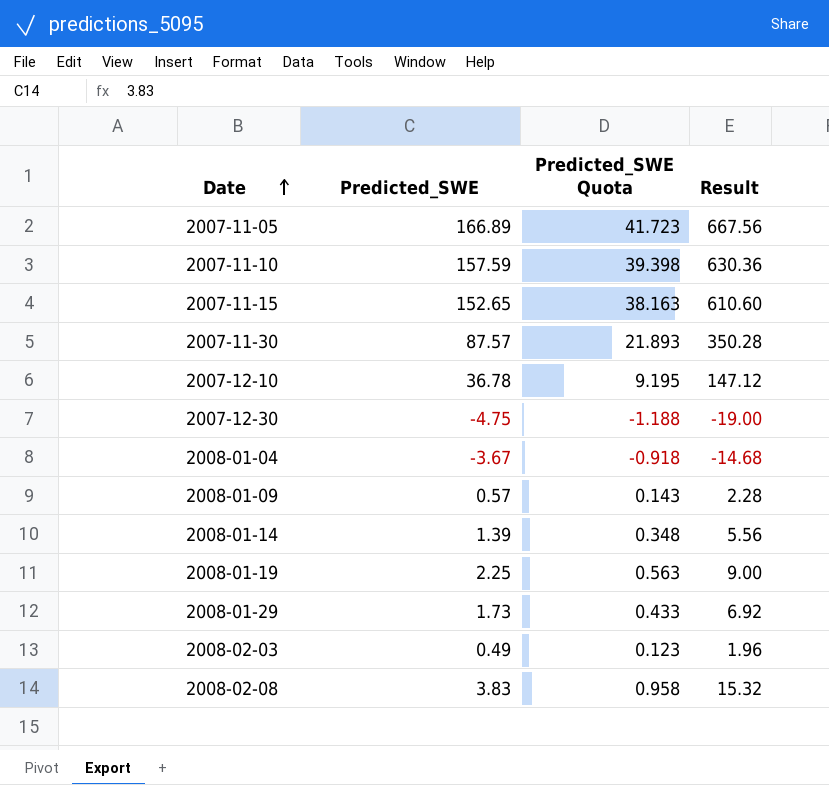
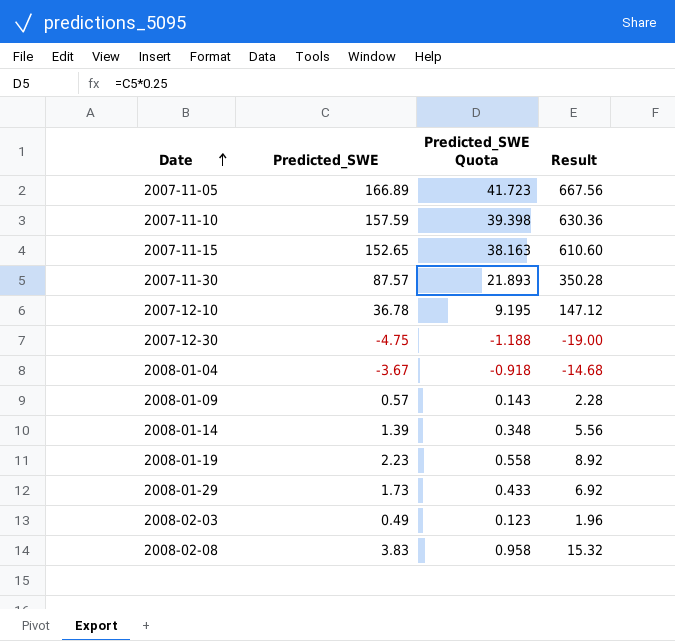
2008-01-19 | Predicted_SWE: 2.25 -> 2.23
2008-01-19 | Predicted_SWE Quota: 0.563 -> 0.558
2008-01-19 | Result: 9.00 -> 8.92

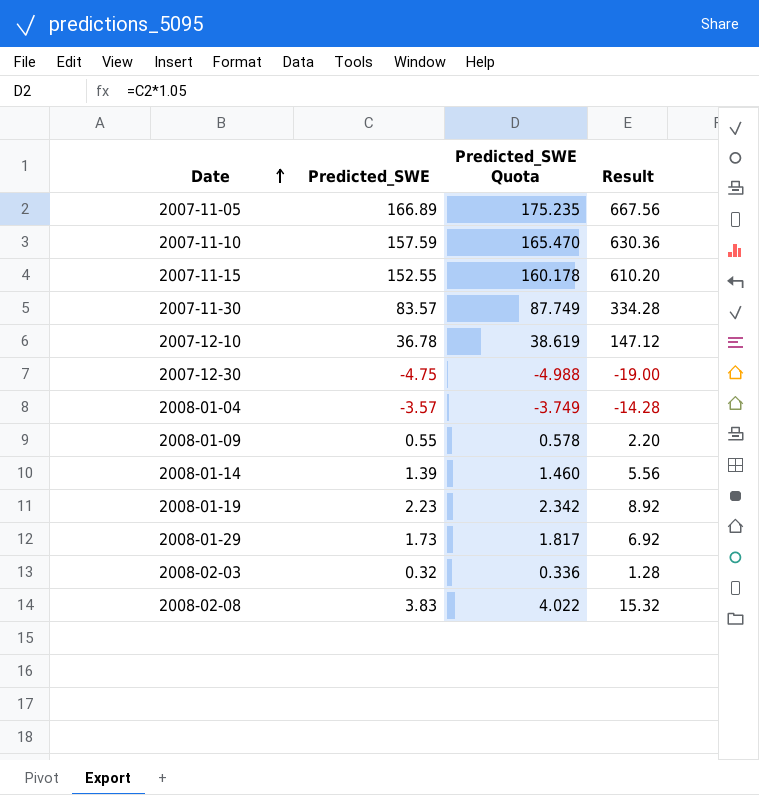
column Predicted_SWE Quota | formula: [Predicted_SWE] * 0.25 -> [Predicted_SWE] * 1.05
2007-11-15 | Predicted_SWE: 152.65 -> 152.55
2007-11-15 | Result: 610.60 -> 610.20
2007-11-30 | Predicted_SWE: 87.57 -> 83.57
2007-11-30 | Result: 350.28 -> 334.28
2008-01-04 | Predicted_SWE: -3.67 -> -3.57
2008-01-04 | Result: -14.68 -> -14.28
2008-01-09 | Predicted_SWE: 0.57 -> 0.55
2008-01-09 | Result: 2.28 -> 2.20
2008-02-03 | Predicted_SWE: 0.49 -> 0.32
2008-02-03 | Result: 1.96 -> 1.28

